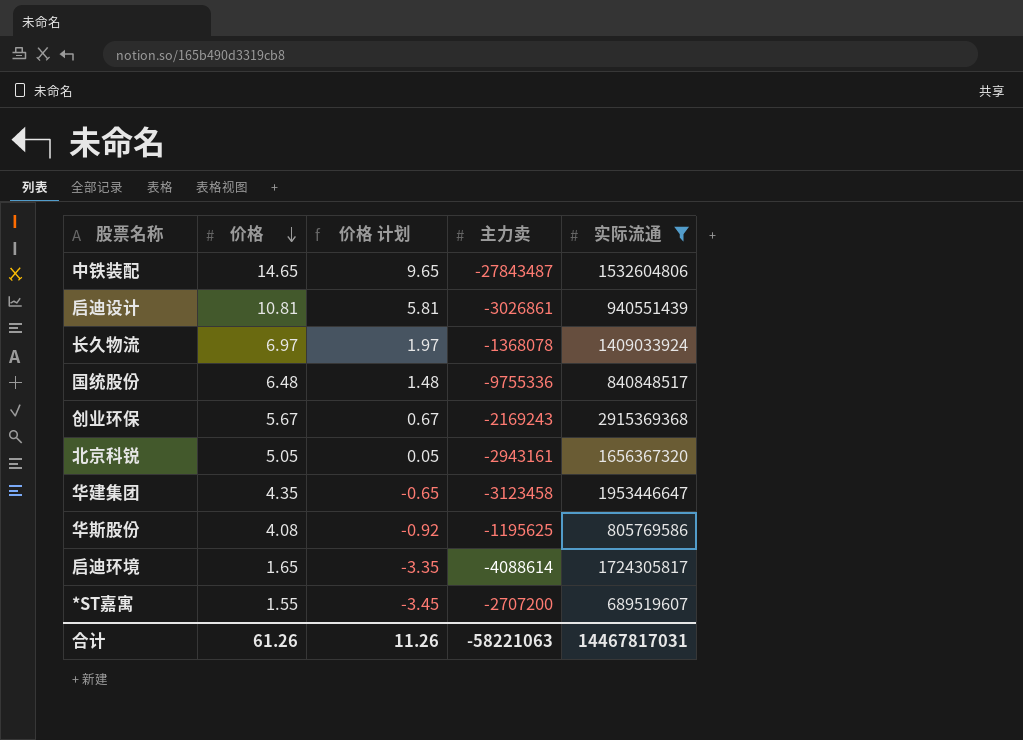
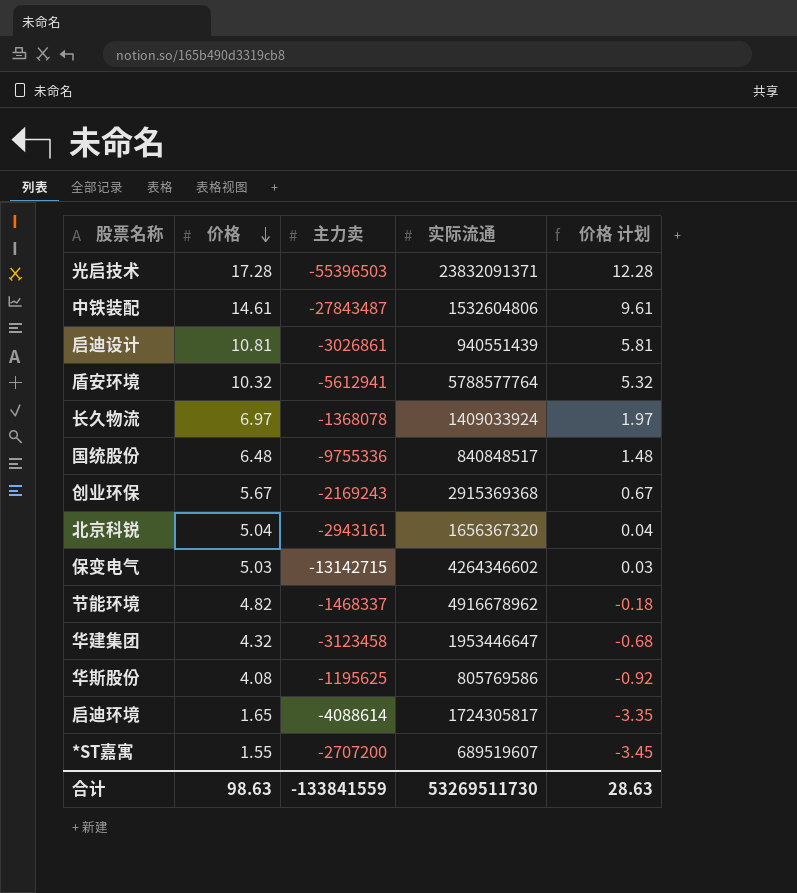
filter: 实际流通 <= 2915369368 -> none
column 价格 计划 | position: 3 -> 5
中铁装配 | 价格: 14.65 -> 14.61
中铁装配 | 价格 计划: 9.65 -> 9.61
北京科锐 | 价格: 5.05 -> 5.04
北京科锐 | 价格 计划: 0.05 -> 0.04
华建集团 | 价格: 4.35 -> 4.32
华建集团 | 价格 计划: -0.65 -> -0.68
合计 | 价格: 61.26 -> 98.63
合计 | 主力卖: -58221063 -> -133841559
合计 | 实际流通: 14467817031 -> 53269511730
合计 | 价格 计划: 11.26 -> 28.63

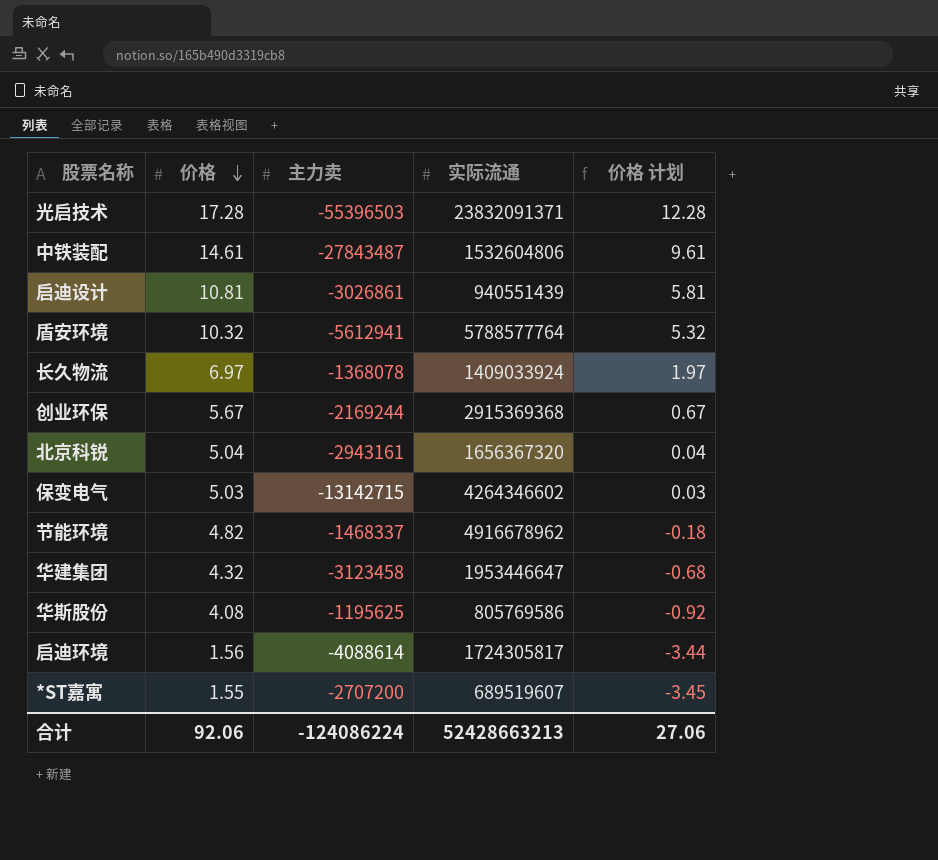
row 国统股份: 6.48 | -9755336 | 840848517 | 1.48 -> none
创业环保 | 主力卖: -2169243 -> -2169244
启迪环境 | 价格: 1.65 -> 1.56
启迪环境 | 价格 计划: -3.35 -> -3.44
合计 | 价格: 98.63 -> 92.06
合计 | 主力卖: -133841559 -> -124086224
合计 | 实际流通: 53269511730 -> 52428663213
合计 | 价格 计划: 28.63 -> 27.06

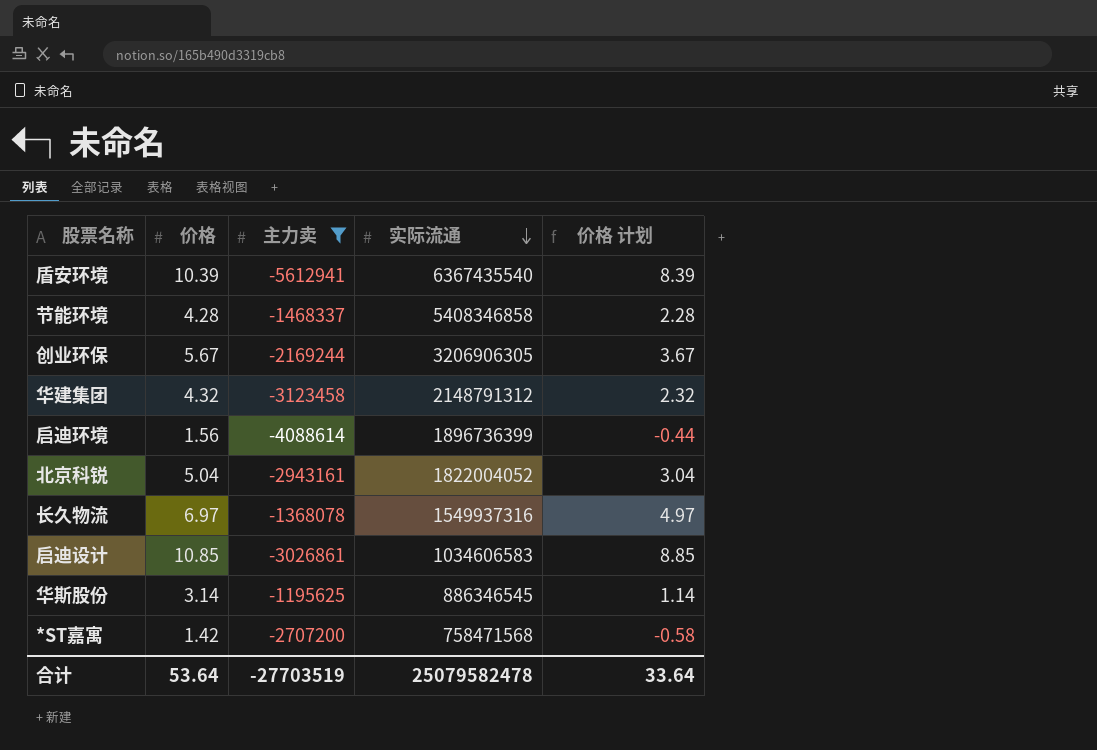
filter: none -> 主力卖 >= -5612941
row order: 价格 descending -> 实际流通 descending
column 价格 计划 | formula: [价格] - 5 -> [价格] - 2
盾安环境 | 价格: 10.32 -> 10.39
盾安环境 | 实际流通: 5788577764 -> 6367435540
节能环境 | 价格: 4.82 -> 4.28
节能环境 | 实际流通: 4916678962 -> 5408346858
创业环保 | 实际流通: 2915369368 -> 3206906305
华建集团 | 实际流通: 1953446647 -> 2148791312
启迪环境 | 实际流通: 1724305817 -> 1896736399
北京科锐 | 实际流通: 1656367320 -> 1822004052
长久物流 | 实际流通: 1409033924 -> 1549937316
启迪设计 | 价格: 10.81 -> 10.85
启迪设计 | 实际流通: 940551439 -> 1034606583
华斯股份 | 价格: 4.08 -> 3.14
华斯股份 | 实际流通: 805769586 -> 886346545
*ST嘉寓 | 价格: 1.55 -> 1.42
*ST嘉寓 | 实际流通: 689519607 -> 758471568
合计 | 价格: 92.06 -> 53.64
合计 | 主力卖: -124086224 -> -27703519
合计 | 实际流通: 52428663213 -> 25079582478
合计 | 价格 计划: 27.06 -> 33.64

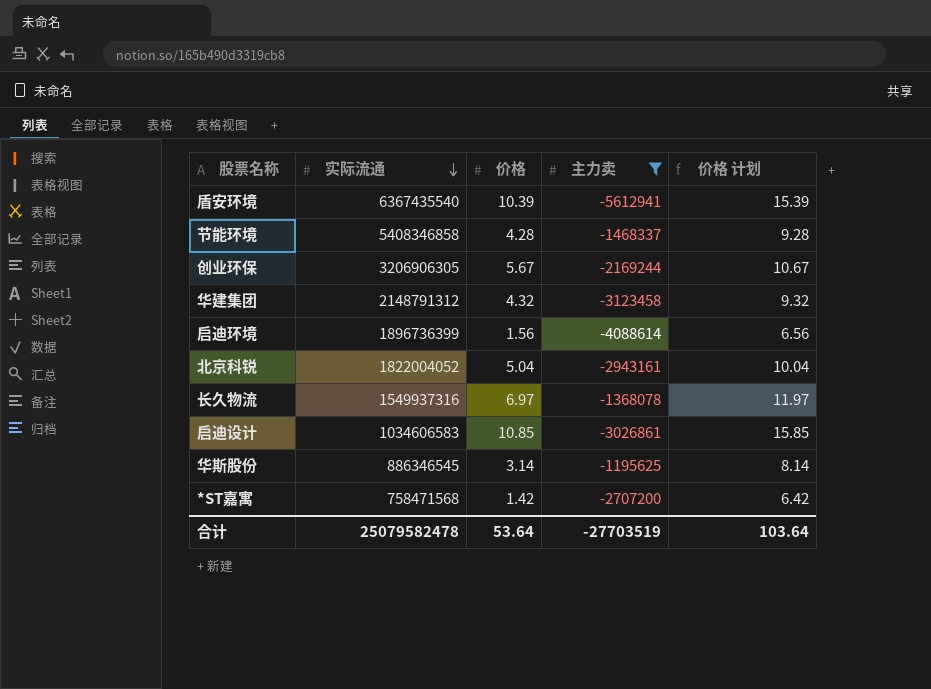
column 实际流通 | position: 4 -> 2
column 价格 计划 | formula: [价格] - 2 -> [价格] + 5
合计 | 价格 计划: 33.64 -> 103.64

